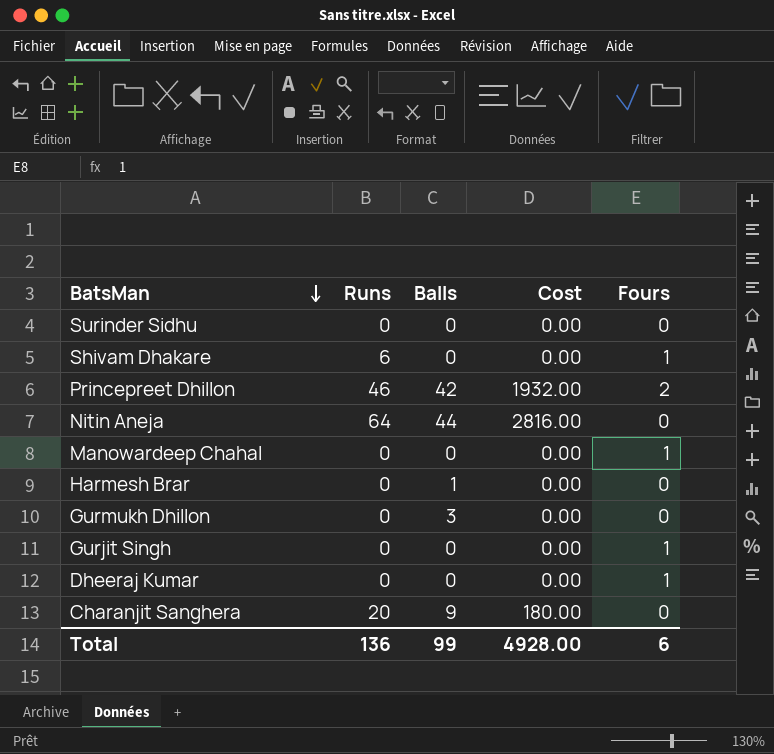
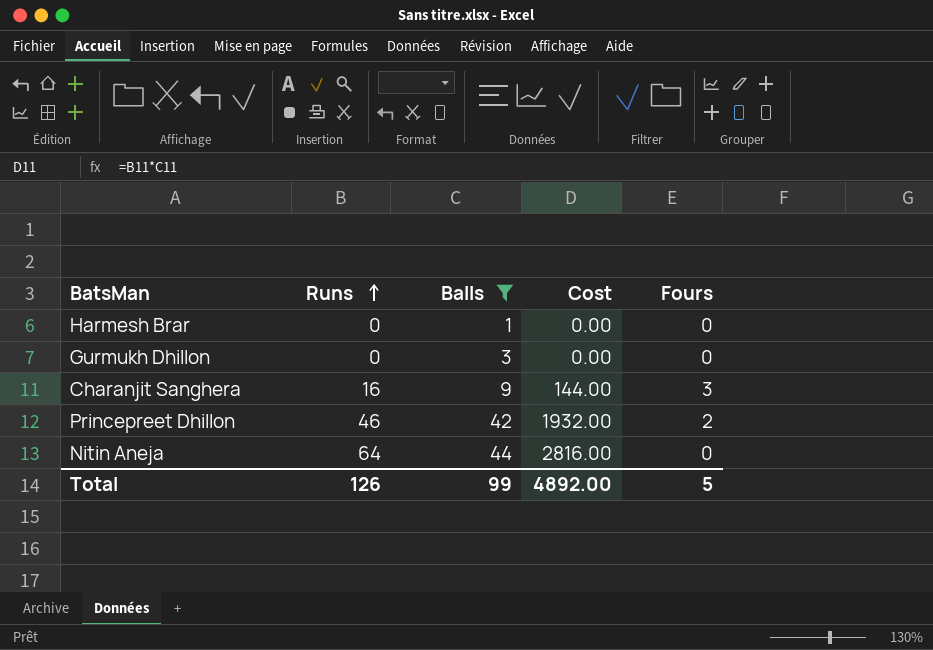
filter: none -> Balls != 0
row order: BatsMan descending -> Runs ascending
Charanjit Sanghera | Runs: 20 -> 16
Charanjit Sanghera | Cost: 180.00 -> 144.00
Charanjit Sanghera | Fours: 0 -> 3
Total | Runs: 136 -> 126
Total | Cost: 4928.00 -> 4892.00
Total | Fours: 6 -> 5

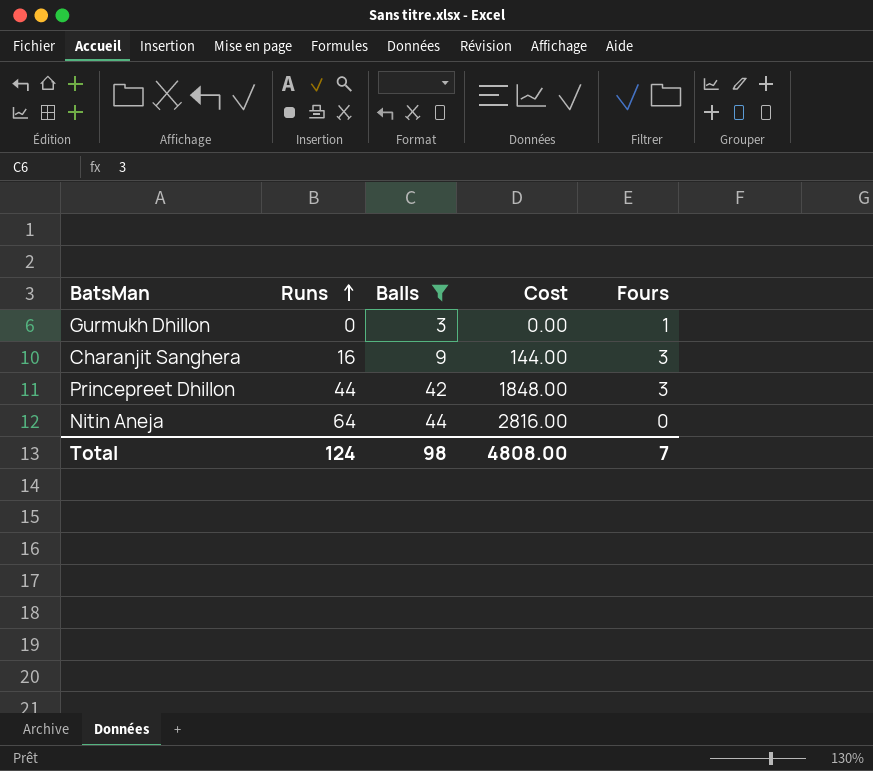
row Harmesh Brar: 0 | 1 | 0.00 | 0 -> none
Gurmukh Dhillon | Fours: 0 -> 1
Princepreet Dhillon | Runs: 46 -> 44
Princepreet Dhillon | Cost: 1932.00 -> 1848.00
Princepreet Dhillon | Fours: 2 -> 3
Total | Runs: 126 -> 124
Total | Balls: 99 -> 98
Total | Cost: 4892.00 -> 4808.00
Total | Fours: 5 -> 7

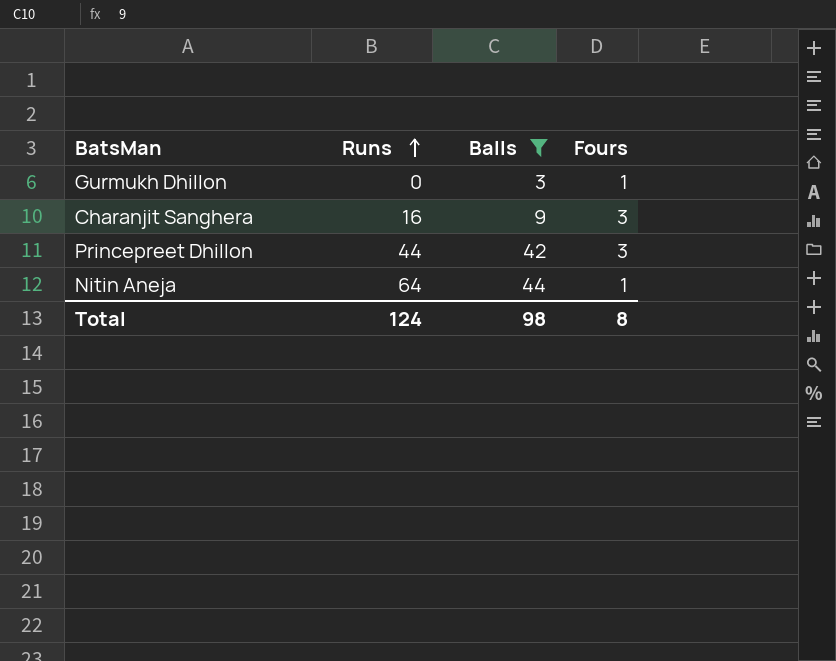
column Cost | formula: [Runs] * [Balls] -> none
Nitin Aneja | Fours: 0 -> 1
Total | Fours: 7 -> 8

